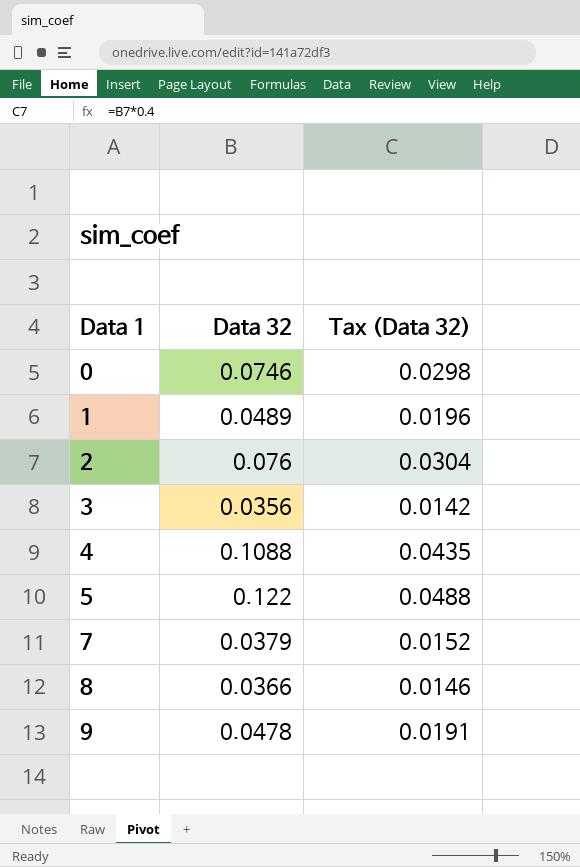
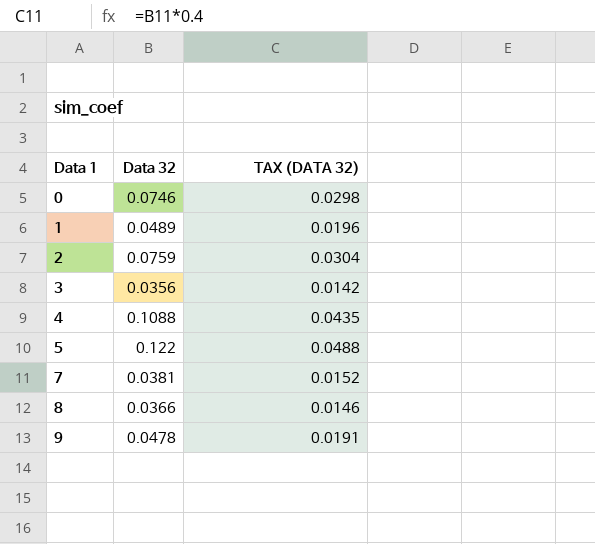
column name: Tax (Data 32) -> TAX (DATA 32)
2 | Data 32: 0.076 -> 0.0759
7 | Data 32: 0.0379 -> 0.0381

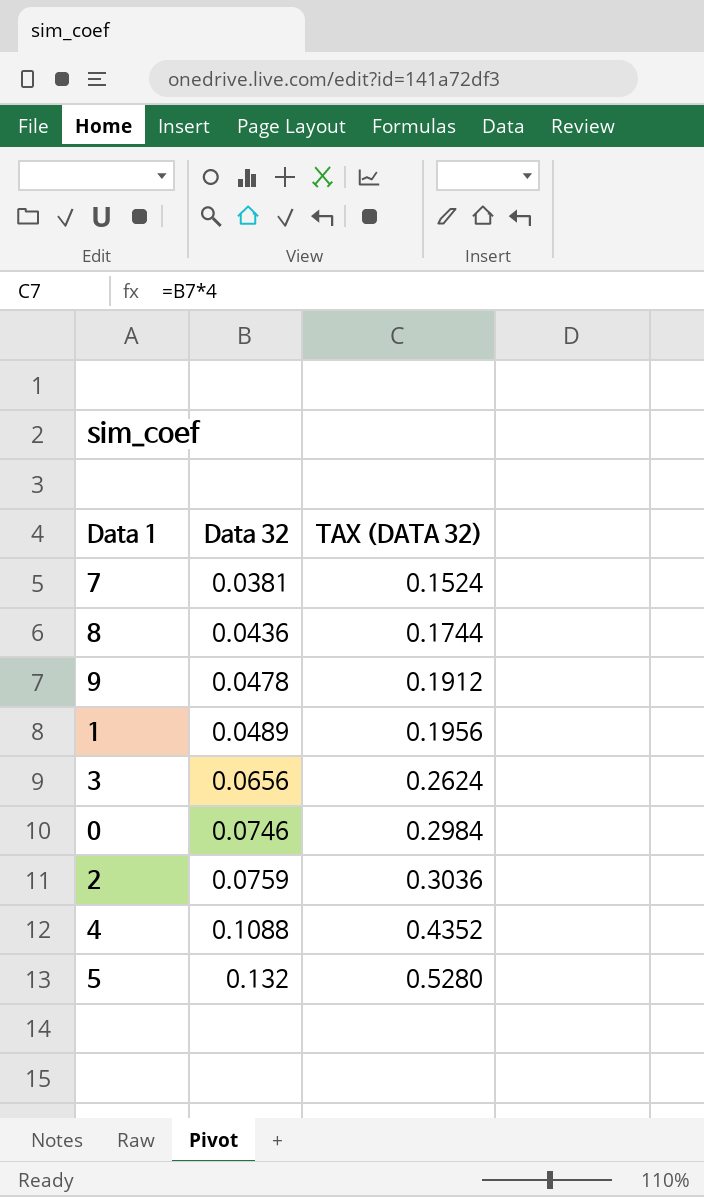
row order: Data 1 ascending -> Data 32 ascending
column TAX (DATA 32) | formula: [Data 32] * 0.4 -> [Data 32] * 4
8 | Data 32: 0.0366 -> 0.0436
3 | Data 32: 0.0356 -> 0.0656
5 | Data 32: 0.122 -> 0.132

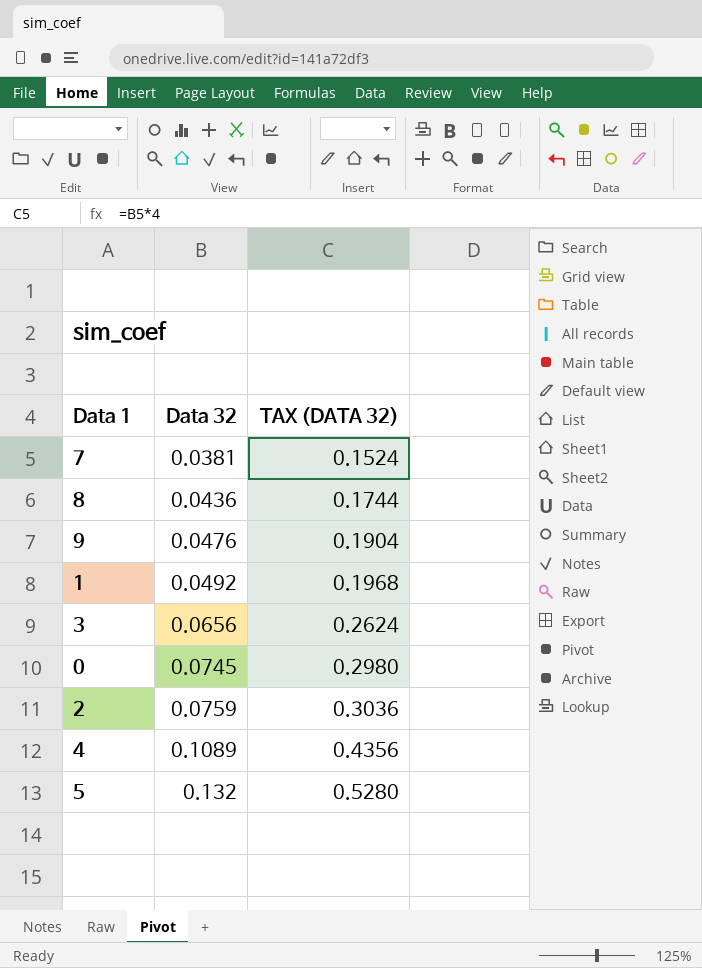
9 | Data 32: 0.0478 -> 0.0476
9 | TAX (DATA 32): 0.1912 -> 0.1904
1 | Data 32: 0.0489 -> 0.0492
1 | TAX (DATA 32): 0.1956 -> 0.1968
0 | Data 32: 0.0746 -> 0.0745
0 | TAX (DATA 32): 0.2984 -> 0.2980
4 | Data 32: 0.1088 -> 0.1089
4 | TAX (DATA 32): 0.4352 -> 0.4356

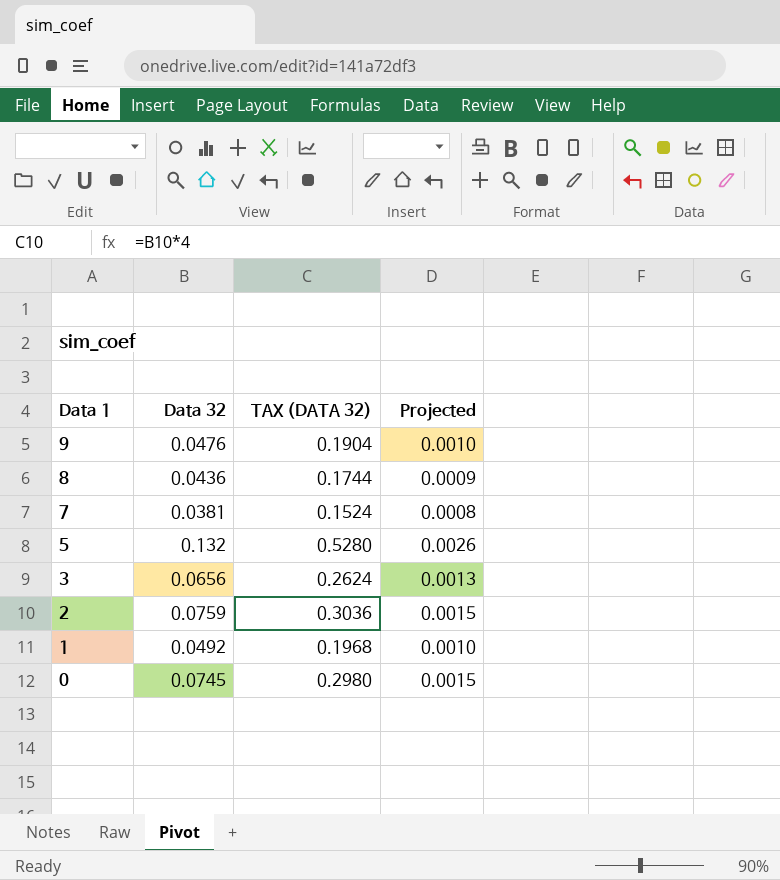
row order: Data 32 ascending -> Data 1 descending
column Projected | formula: none -> [Data 32] * 0.02
row 4: 0.1089 | 0.4356 -> none

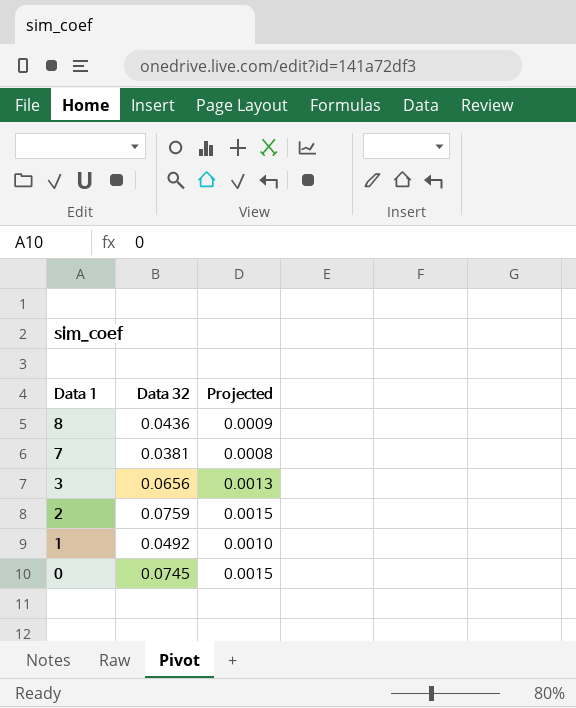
column TAX (DATA 32) | formula: [Data 32] * 4 -> none
row 9: 0.0476 | 0.1904 | 0.0010 -> none
row 5: 0.132 | 0.5280 | 0.0026 -> none

